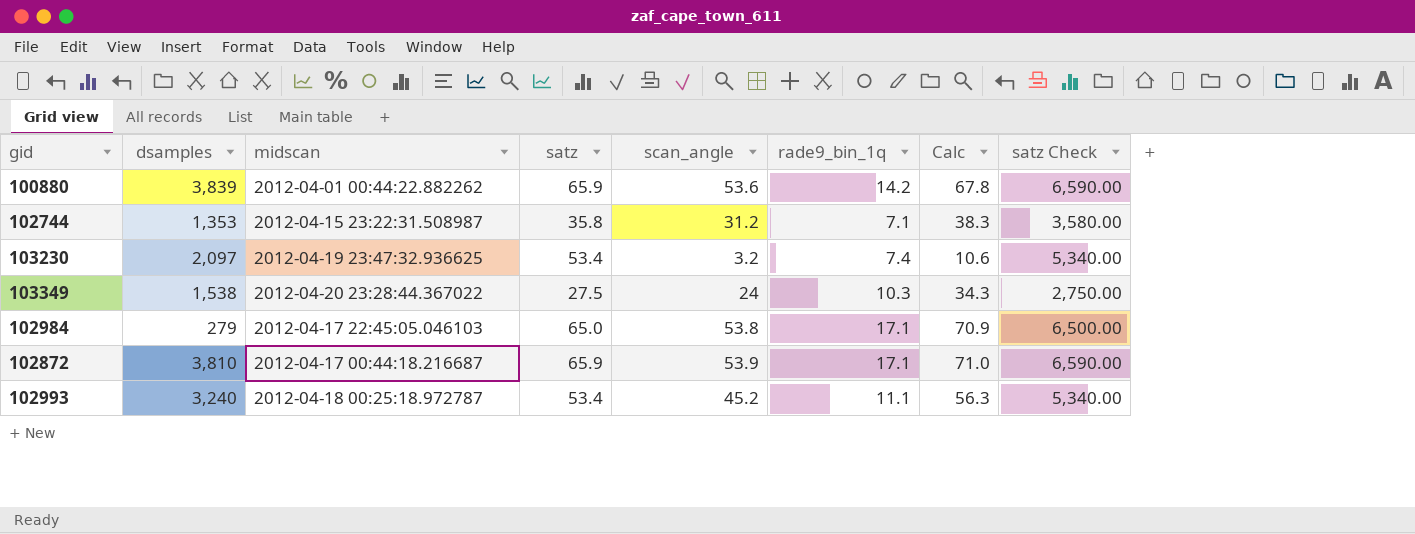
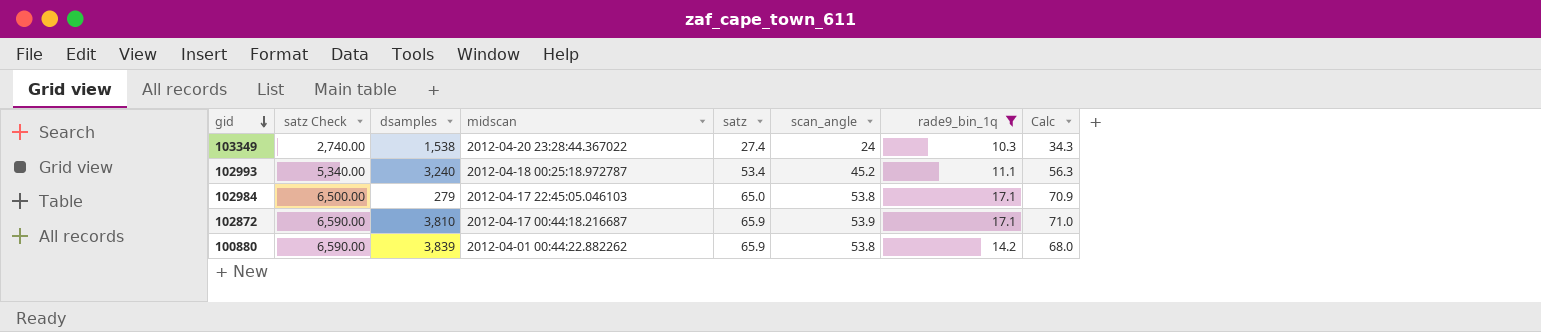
filter: none -> rade9_bin_1q >= 10.3
row order: none -> gid descending
column satz Check | position: 8 -> 2
103349 | satz Check: 2,750.00 -> 2,740.00
103349 | satz: 27.5 -> 27.4
100880 | scan_angle: 53.6 -> 53.8
100880 | Calc: 67.8 -> 68.0

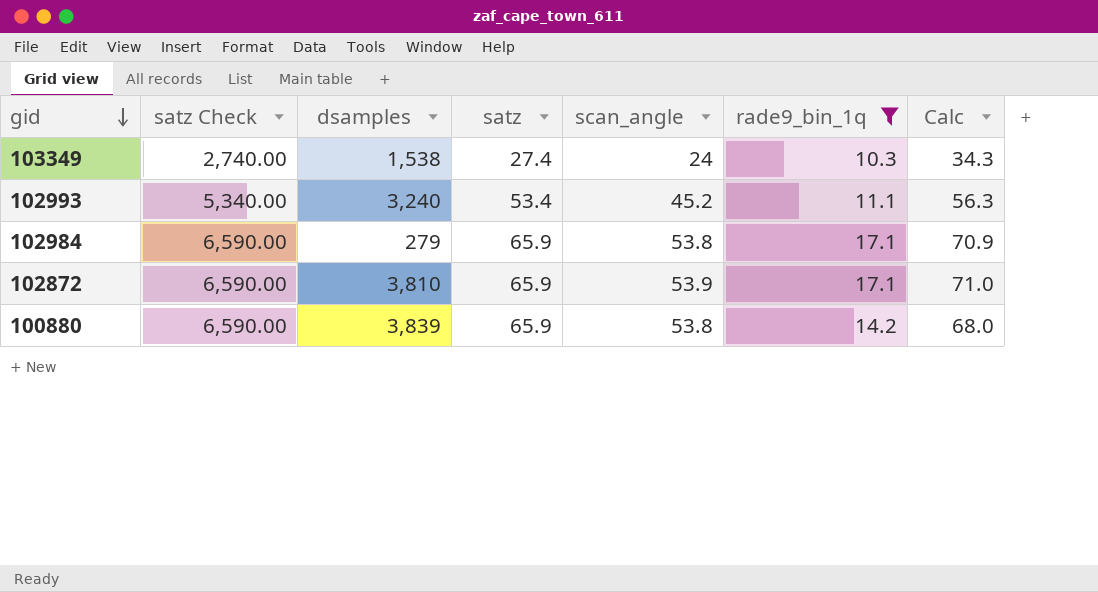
column midscan | position: 4 -> none
102984 | satz Check: 6,500.00 -> 6,590.00
102984 | satz: 65.0 -> 65.9

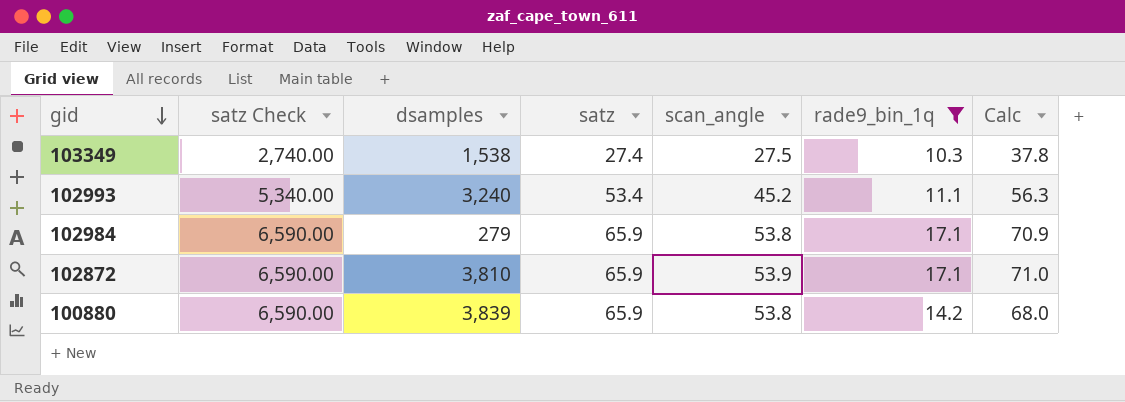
103349 | scan_angle: 24 -> 27.5
103349 | Calc: 34.3 -> 37.8

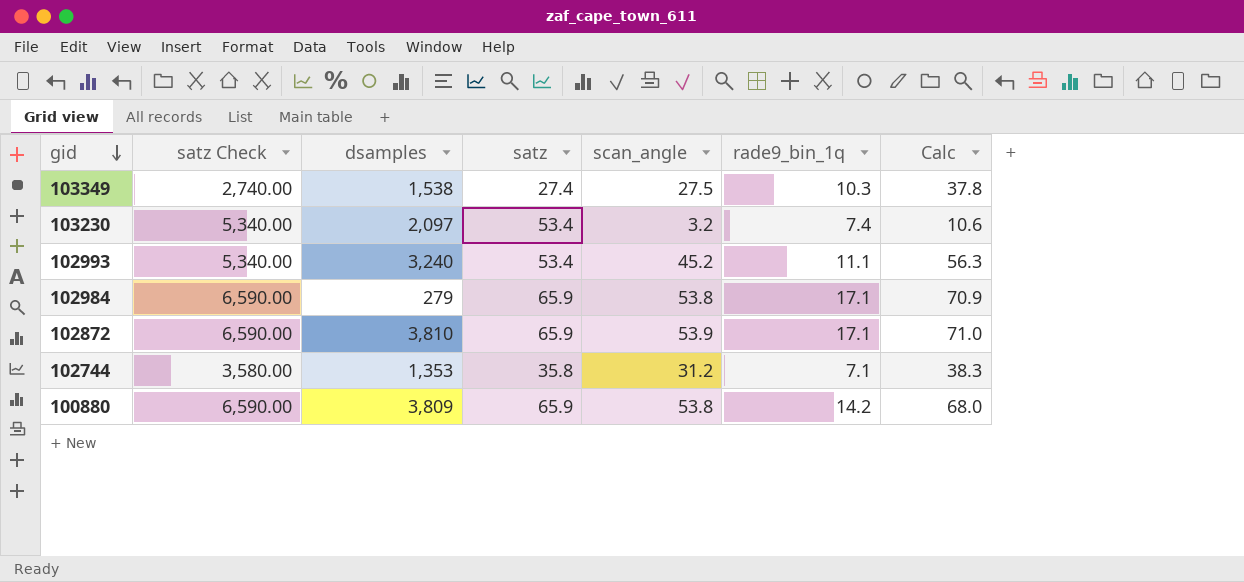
filter: rade9_bin_1q >= 10.3 -> none
100880 | dsamples: 3,839 -> 3,809

